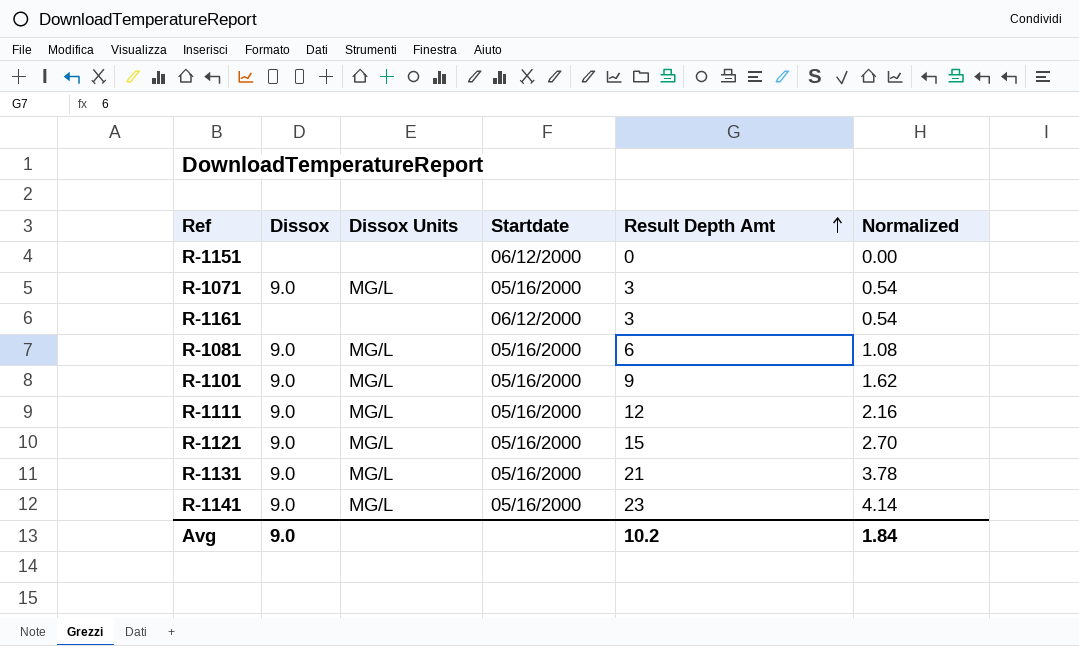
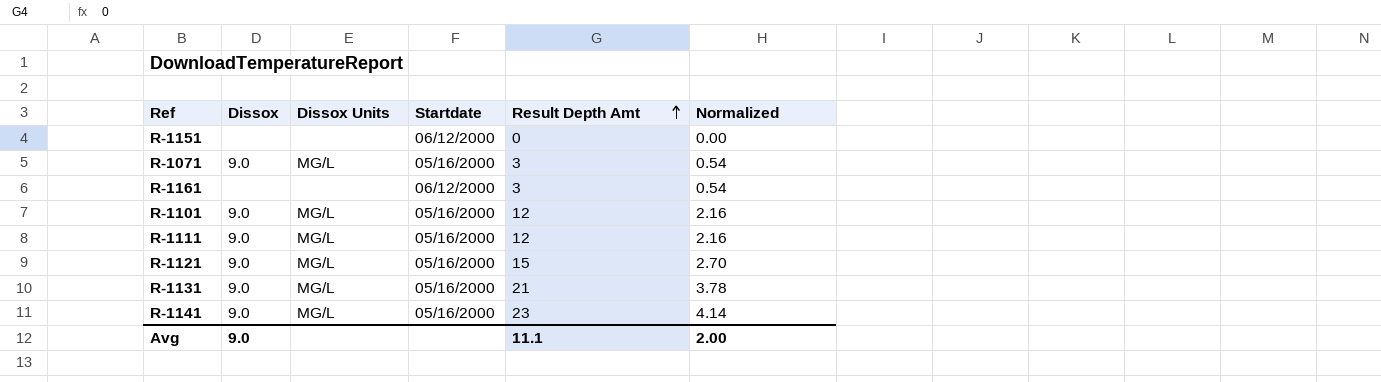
row R-1081: 9.0 | MG/L | 05/16/2000 | 6 | 1.08 -> none
R-1101 | Result Depth Amt: 9 -> 12
R-1101 | Normalized: 1.62 -> 2.16
Avg | Result Depth Amt: 10.2 -> 11.1
Avg | Normalized: 1.84 -> 2.00

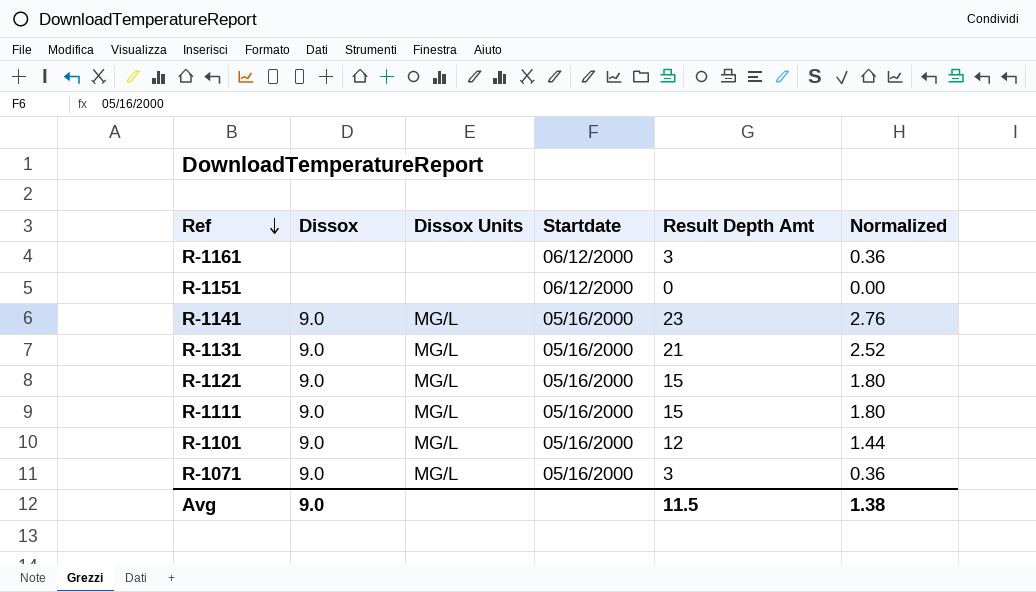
row order: Result Depth Amt ascending -> Ref descending
column Normalized | formula: [Result Depth Amt] * 0.18 -> [Result Depth Amt] * 0.12
R-1111 | Result Depth Amt: 12 -> 15
Avg | Result Depth Amt: 11.1 -> 11.5
Avg | Normalized: 2.00 -> 1.38

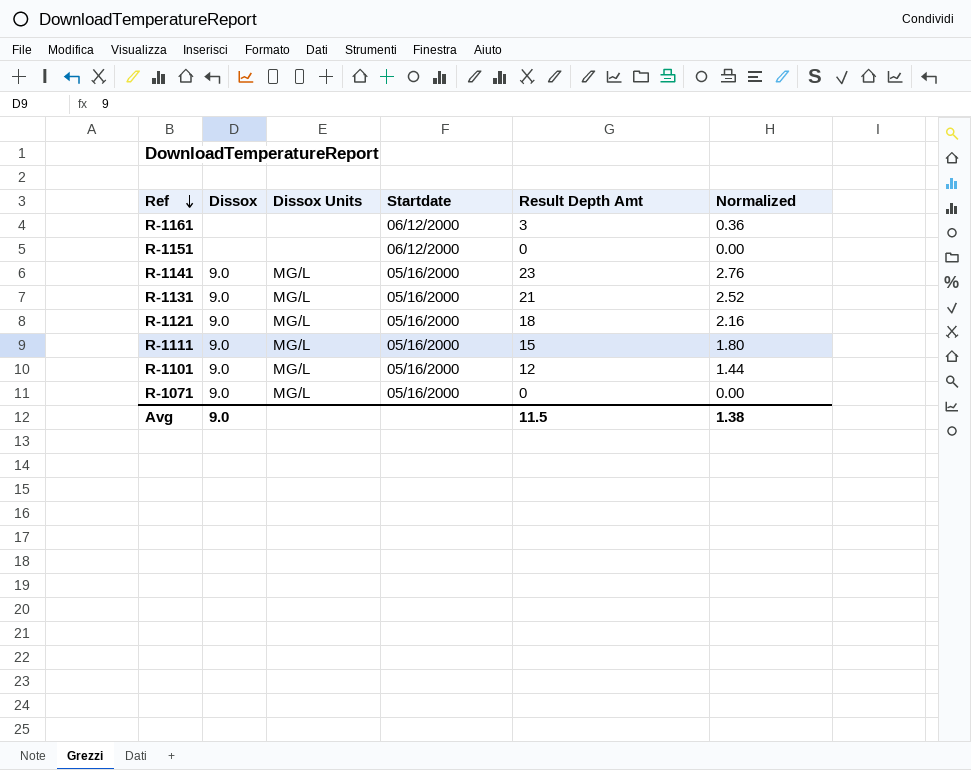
R-1121 | Result Depth Amt: 15 -> 18
R-1121 | Normalized: 1.80 -> 2.16
R-1071 | Result Depth Amt: 3 -> 0
R-1071 | Normalized: 0.36 -> 0.00

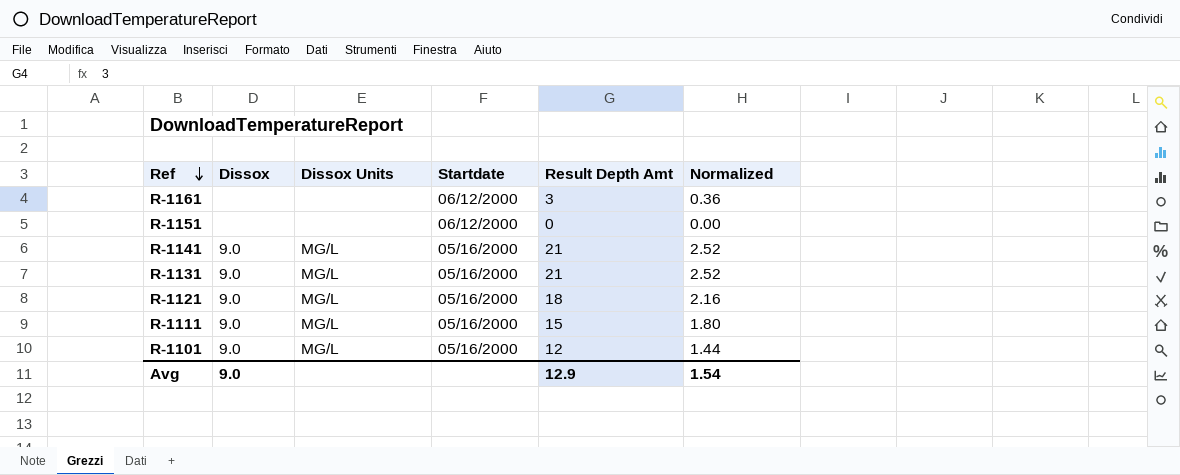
row R-1071: 9.0 | MG/L | 05/16/2000 | 0 | 0.00 -> none
R-1141 | Result Depth Amt: 23 -> 21
R-1141 | Normalized: 2.76 -> 2.52
Avg | Result Depth Amt: 11.5 -> 12.9
Avg | Normalized: 1.38 -> 1.54

